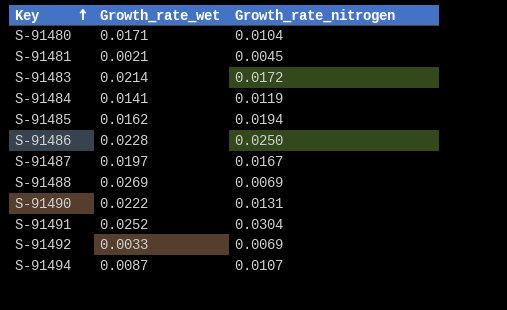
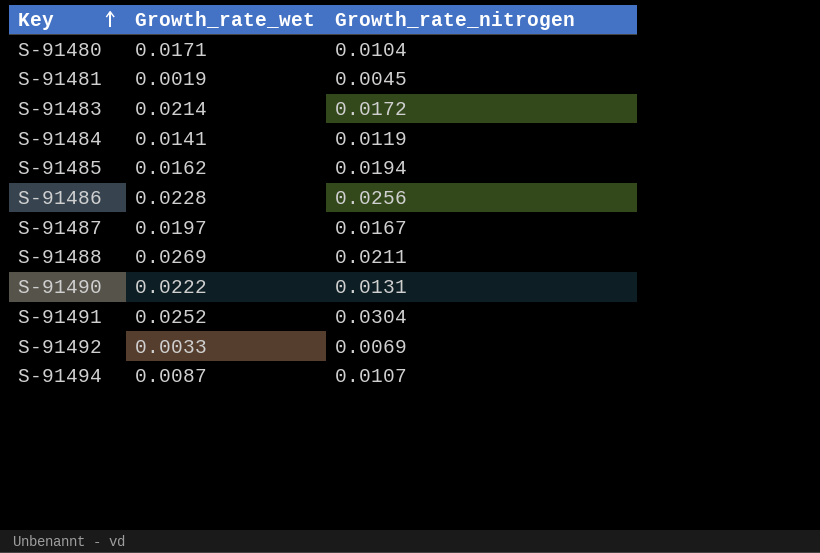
S-91481 | Growth_rate_wet: 0.0021 -> 0.0019
S-91486 | Growth_rate_nitrogen: 0.0250 -> 0.0256
S-91488 | Growth_rate_nitrogen: 0.0069 -> 0.0211

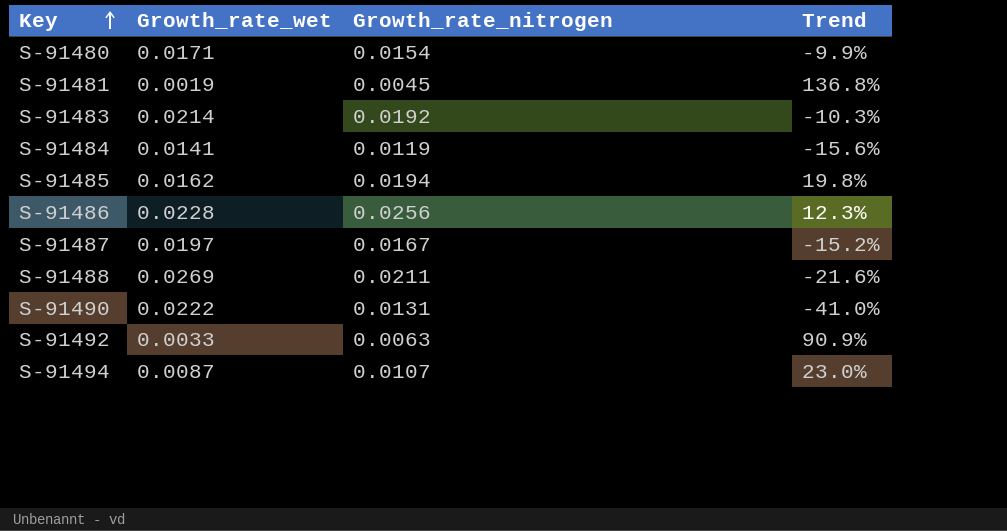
column Trend | formula: none -> ([Growth_rate_nitrogen] - [Growth_rate_wet]) / [Growth_rate_wet]
row S-91491: 0.0252 | 0.0304 -> none
S-91480 | Growth_rate_nitrogen: 0.0104 -> 0.0154
S-91483 | Growth_rate_nitrogen: 0.0172 -> 0.0192
S-91492 | Growth_rate_nitrogen: 0.0069 -> 0.0063

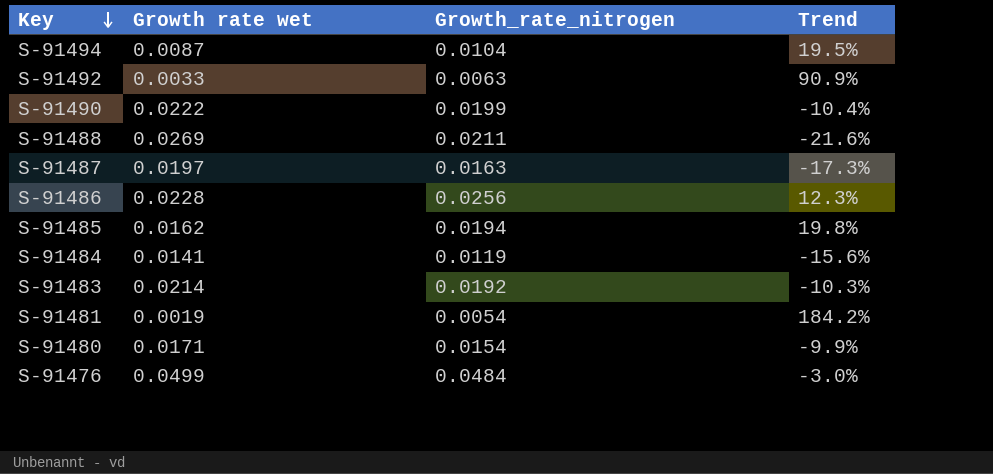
row order: Key ascending -> Key descending
column name: Growth_rate_wet -> Growth rate wet
S-91494 | Growth_rate_nitrogen: 0.0107 -> 0.0104
S-91494 | Trend: 23.0% -> 19.5%
S-91490 | Growth_rate_nitrogen: 0.0131 -> 0.0199
S-91490 | Trend: -41.0% -> -10.4%
S-91487 | Growth_rate_nitrogen: 0.0167 -> 0.0163
S-91487 | Trend: -15.2% -> -17.3%
S-91481 | Growth_rate_nitrogen: 0.0045 -> 0.0054
S-91481 | Trend: 136.8% -> 184.2%
row S-91476: none -> 0.0499 | 0.0484 | -3.0%

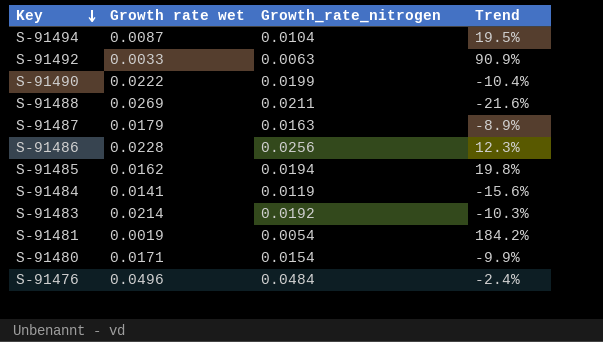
S-91487 | Growth rate wet: 0.0197 -> 0.0179
S-91487 | Trend: -17.3% -> -8.9%
S-91476 | Growth rate wet: 0.0499 -> 0.0496
S-91476 | Trend: -3.0% -> -2.4%

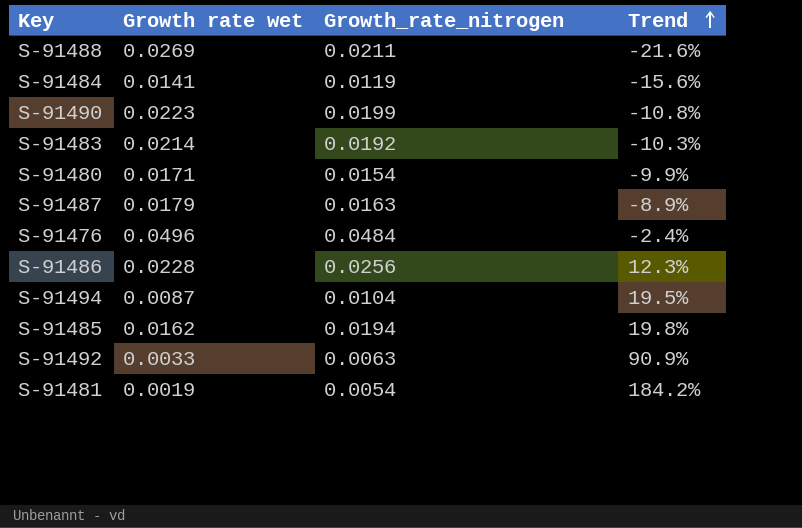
row order: Key descending -> Trend ascending
S-91490 | Growth rate wet: 0.0222 -> 0.0223
S-91490 | Trend: -10.4% -> -10.8%

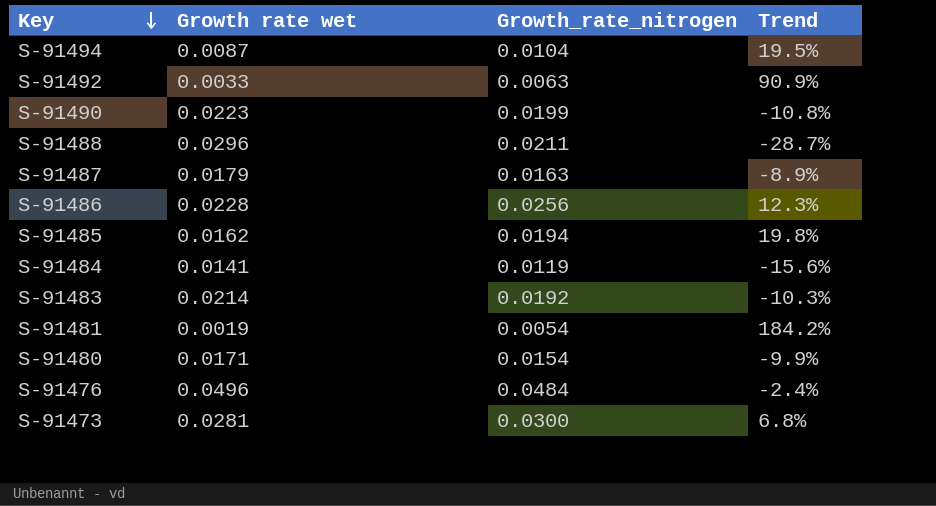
row order: Trend ascending -> Key descending
S-91488 | Growth rate wet: 0.0269 -> 0.0296
S-91488 | Trend: -21.6% -> -28.7%
row S-91473: none -> 0.0281 | 0.0300 | 6.8%

